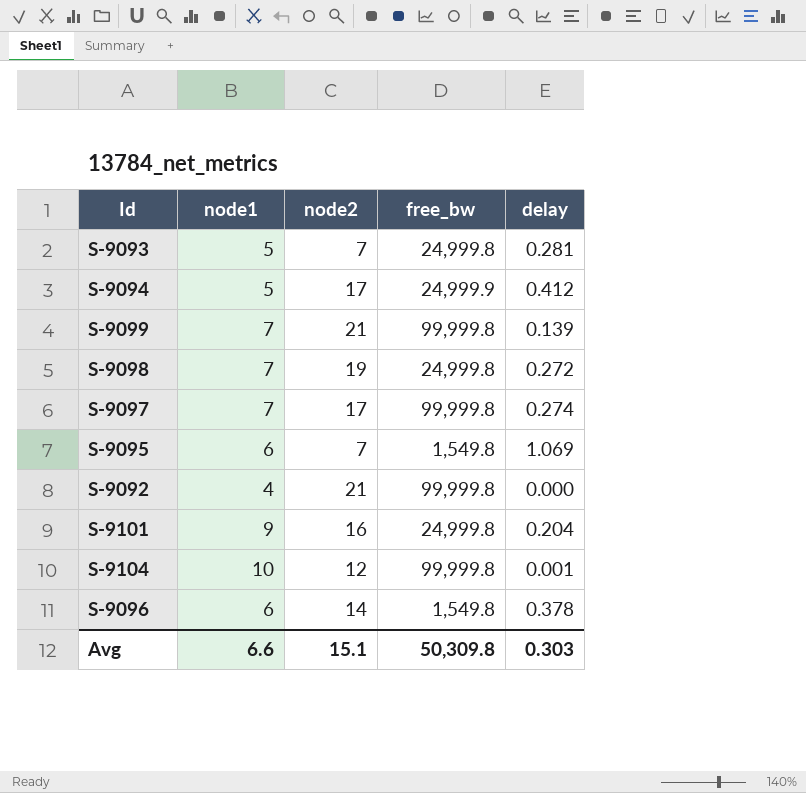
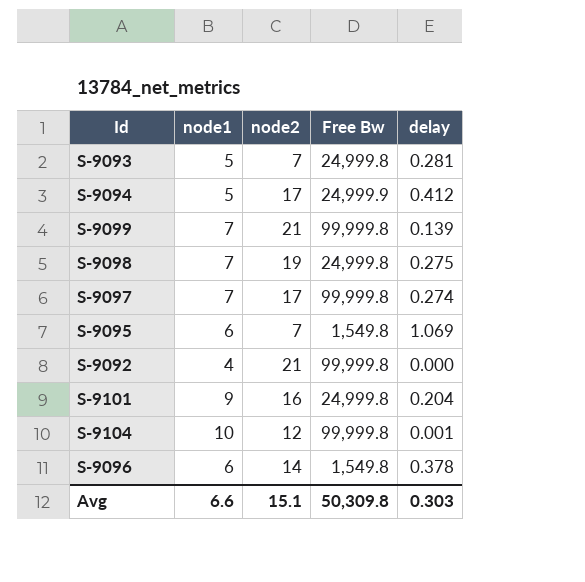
column name: free_bw -> Free Bw
S-9098 | delay: 0.272 -> 0.275

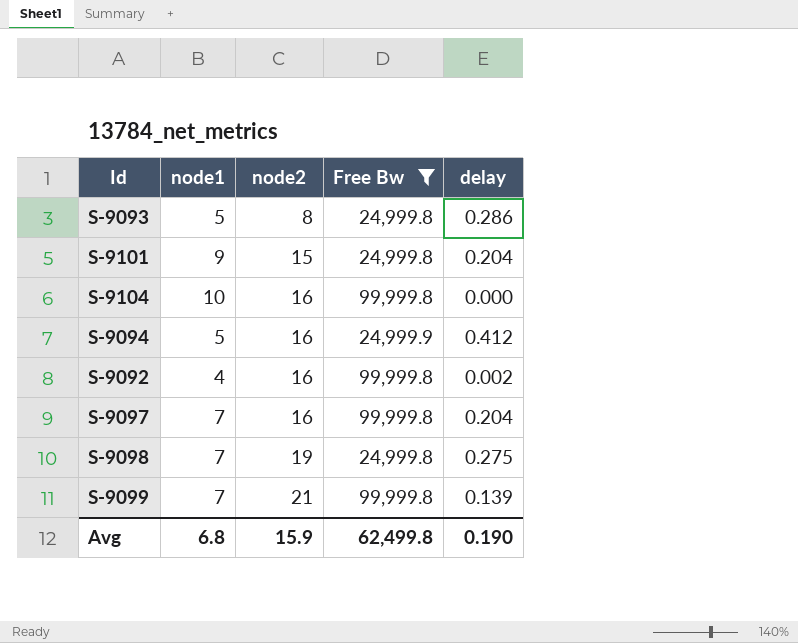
filter: none -> Free Bw != 1,549.8
row order: none -> node2 ascending
S-9093 | node2: 7 -> 8
S-9093 | delay: 0.281 -> 0.286
S-9101 | node2: 16 -> 15
S-9104 | node2: 12 -> 16
S-9104 | delay: 0.001 -> 0.000
S-9094 | node2: 17 -> 16
S-9092 | node2: 21 -> 16
S-9092 | delay: 0.000 -> 0.002
S-9097 | node2: 17 -> 16
S-9097 | delay: 0.274 -> 0.204
Avg | node1: 6.6 -> 6.8
Avg | node2: 15.1 -> 15.9
Avg | Free Bw: 50,309.8 -> 62,499.8
Avg | delay: 0.303 -> 0.190

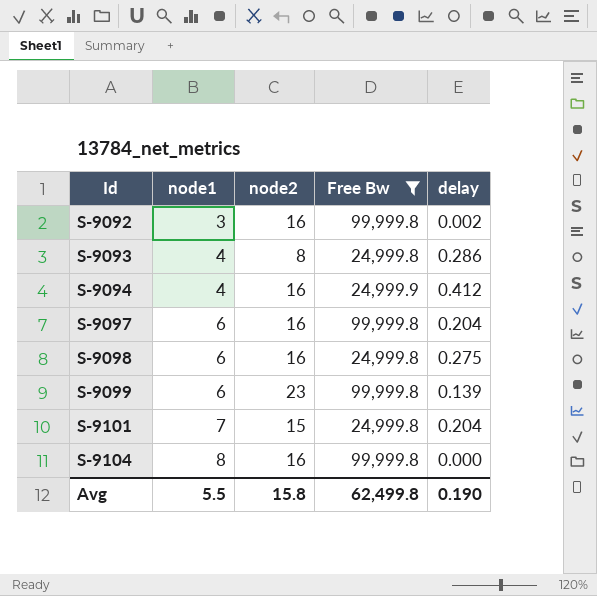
row order: node2 ascending -> Id ascending
S-9092 | node1: 4 -> 3
S-9093 | node1: 5 -> 4
S-9094 | node1: 5 -> 4
S-9097 | node1: 7 -> 6
S-9098 | node1: 7 -> 6
S-9098 | node2: 19 -> 16
S-9099 | node1: 7 -> 6
S-9099 | node2: 21 -> 23
S-9101 | node1: 9 -> 7
S-9104 | node1: 10 -> 8
Avg | node1: 6.8 -> 5.5
Avg | node2: 15.9 -> 15.8

